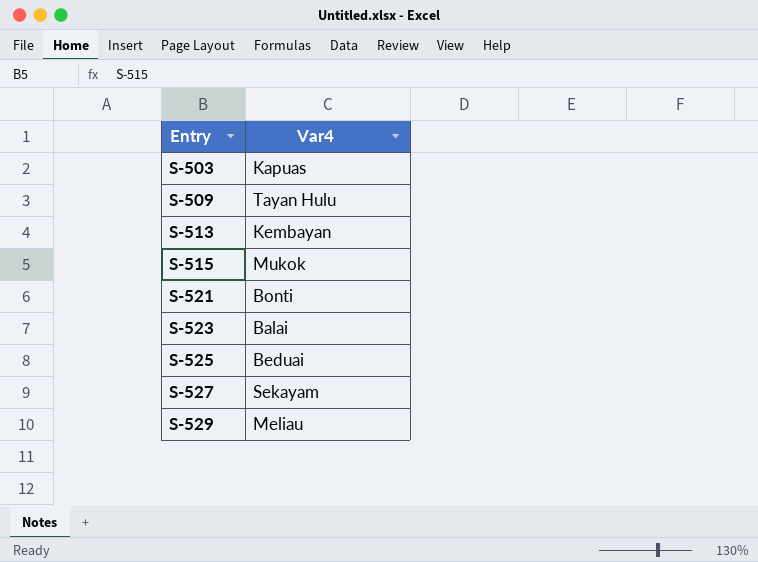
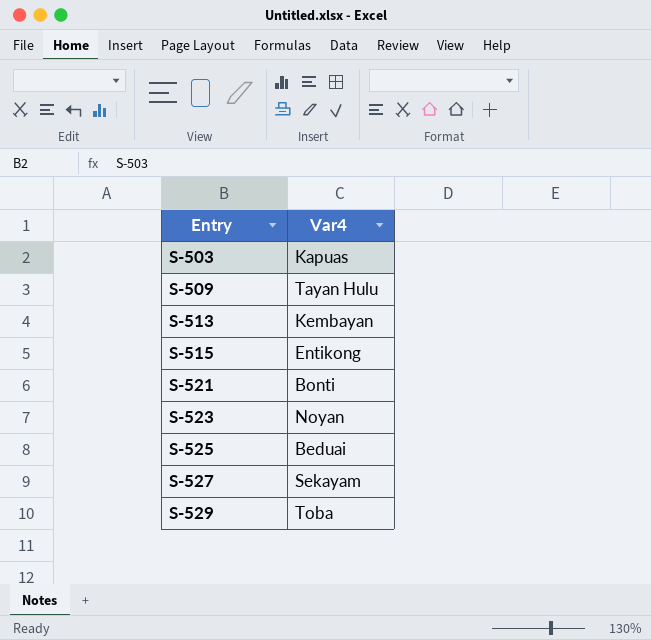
S-515 | Var4: Mukok -> Entikong
S-523 | Var4: Balai -> Noyan
S-529 | Var4: Meliau -> Toba

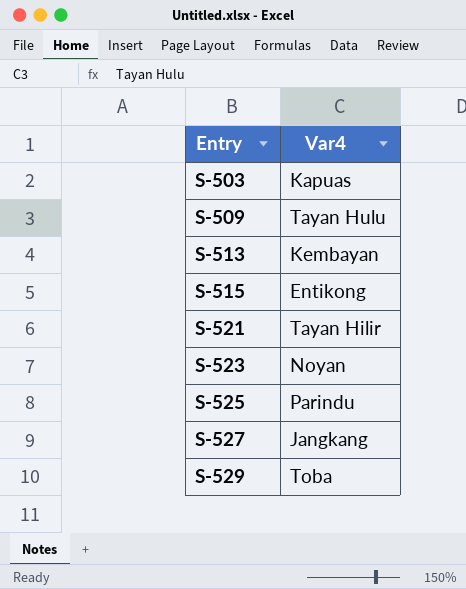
S-521 | Var4: Bonti -> Tayan Hilir
S-525 | Var4: Beduai -> Parindu
S-527 | Var4: Sekayam -> Jangkang

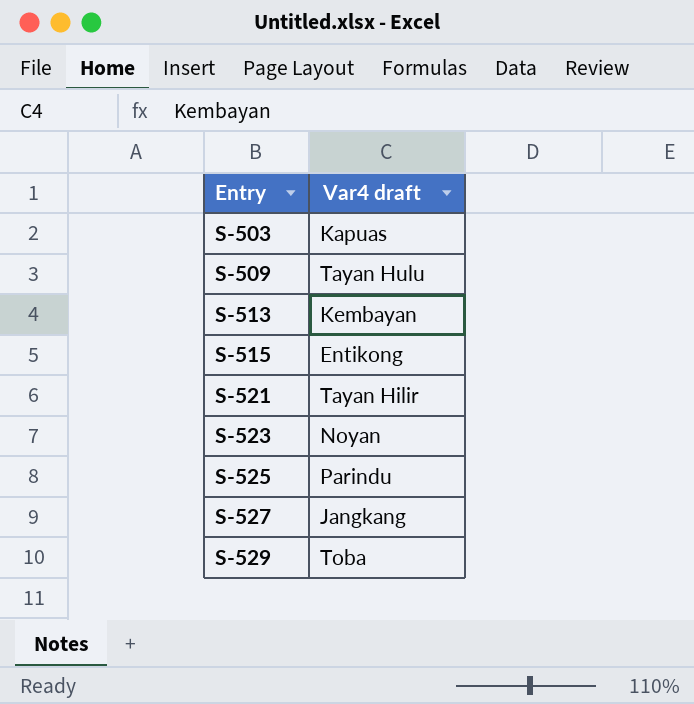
column name: Var4 -> Var4 draft

